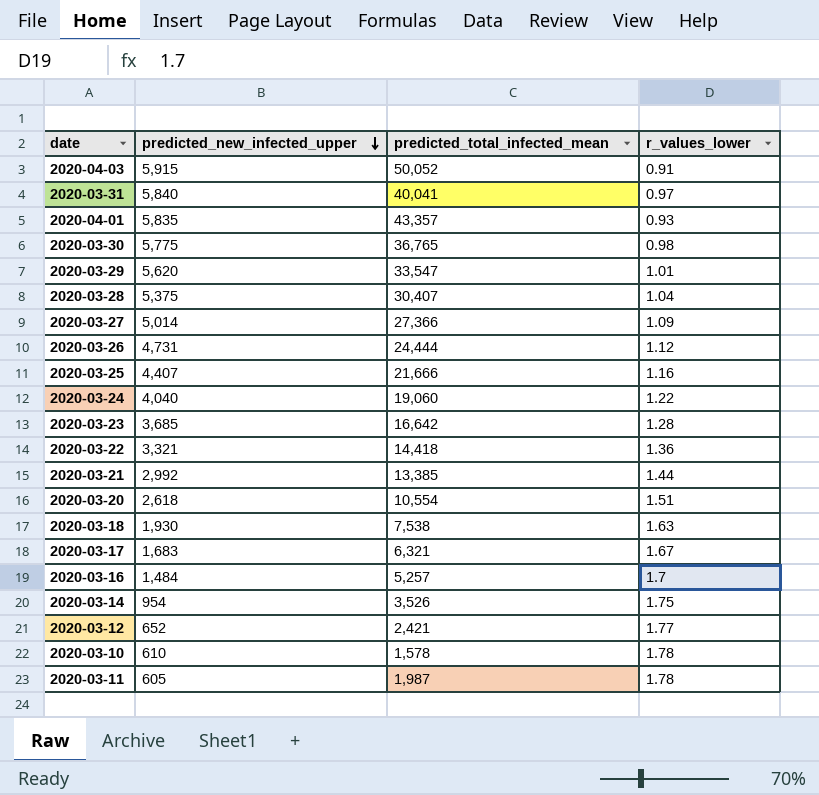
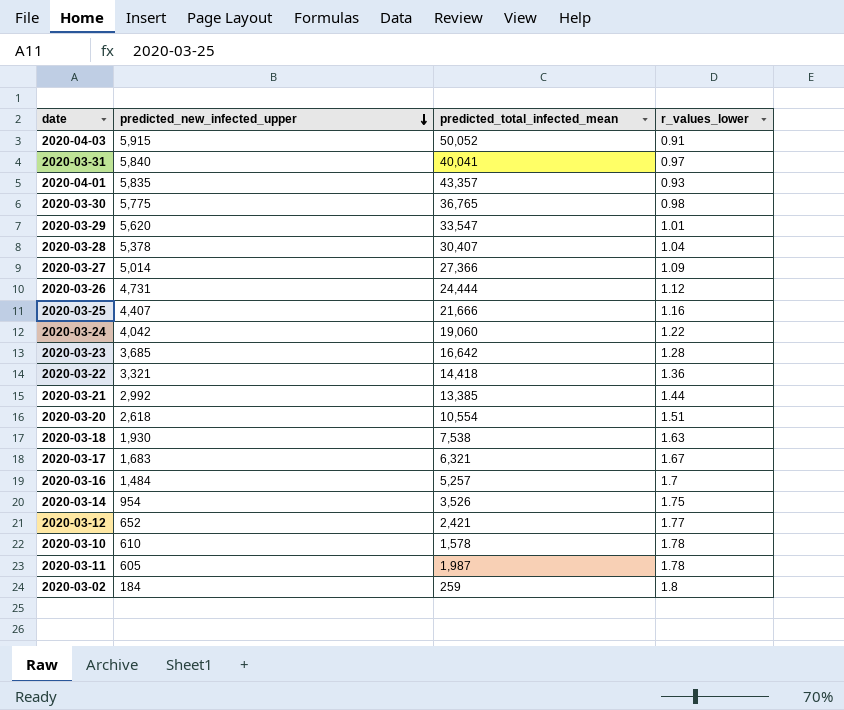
2020-03-28 | predicted_new_infected_upper: 5,375 -> 5,378
2020-03-24 | predicted_new_infected_upper: 4,040 -> 4,042
row 2020-03-02: none -> 184 | 259 | 1.8

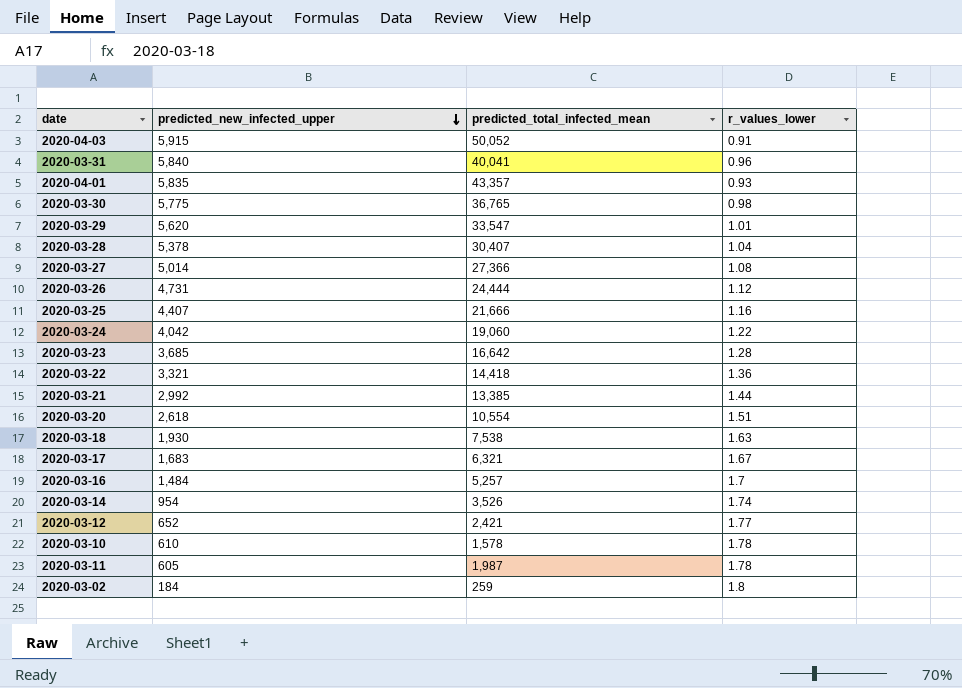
2020-03-31 | r_values_lower: 0.97 -> 0.96
2020-03-27 | r_values_lower: 1.09 -> 1.08
2020-03-14 | r_values_lower: 1.75 -> 1.74

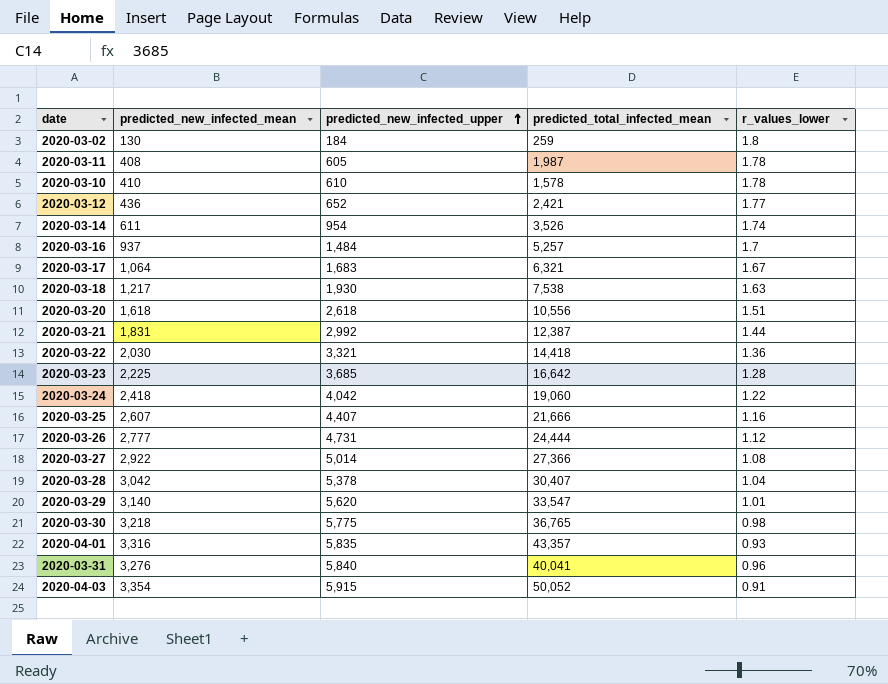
row order: predicted_new_infected_upper descending -> predicted_new_infected_upper ascending
column predicted_new_infected_mean | position: none -> 2
2020-03-20 | predicted_total_infected_mean: 10,554 -> 10,556
2020-03-21 | predicted_total_infected_mean: 13,385 -> 12,387

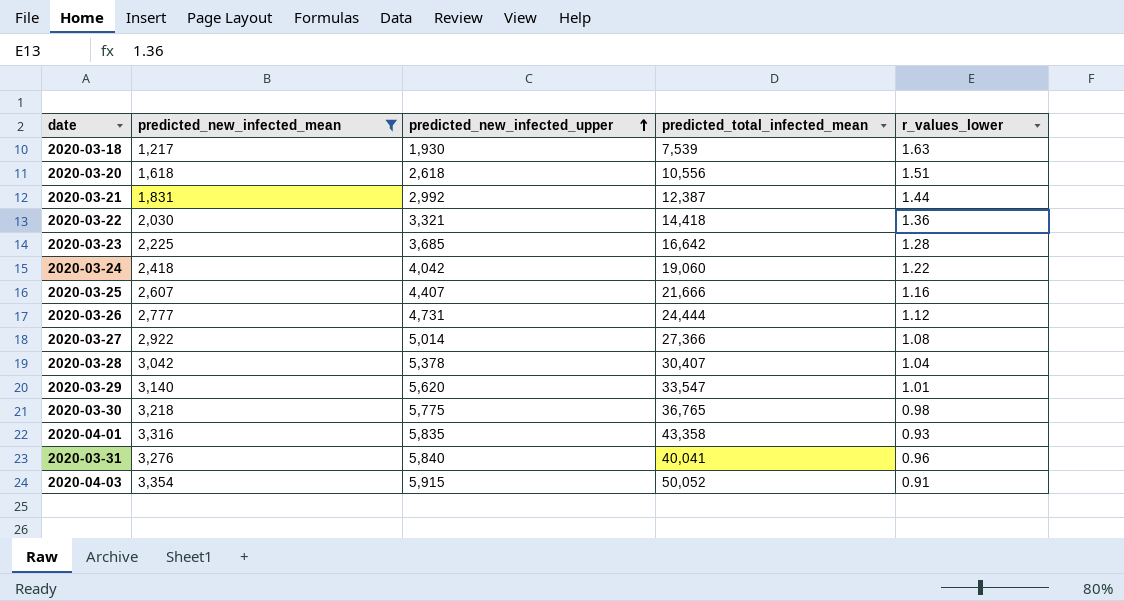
filter: none -> predicted_new_infected_mean >= 1,217
2020-03-18 | predicted_total_infected_mean: 7,538 -> 7,539
2020-04-01 | predicted_total_infected_mean: 43,357 -> 43,358

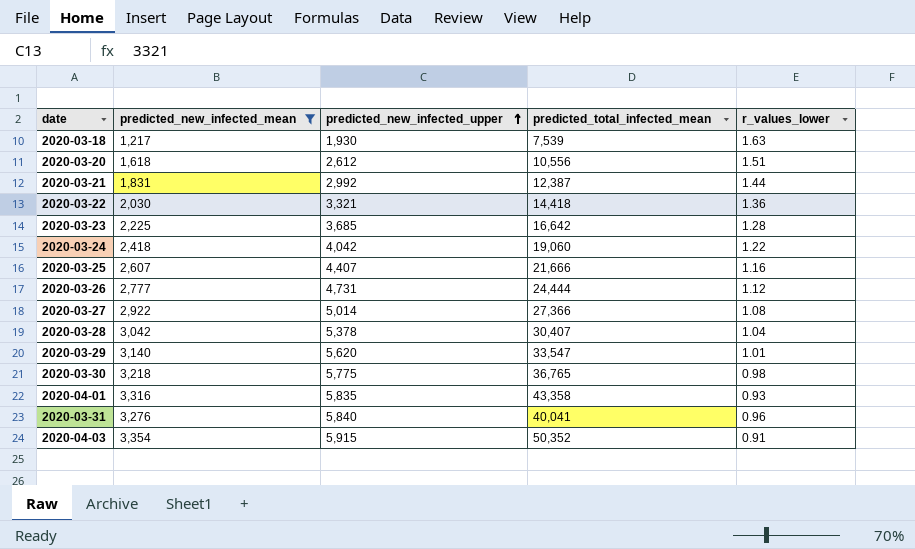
2020-03-20 | predicted_new_infected_upper: 2,618 -> 2,612
2020-04-03 | predicted_total_infected_mean: 50,052 -> 50,352

